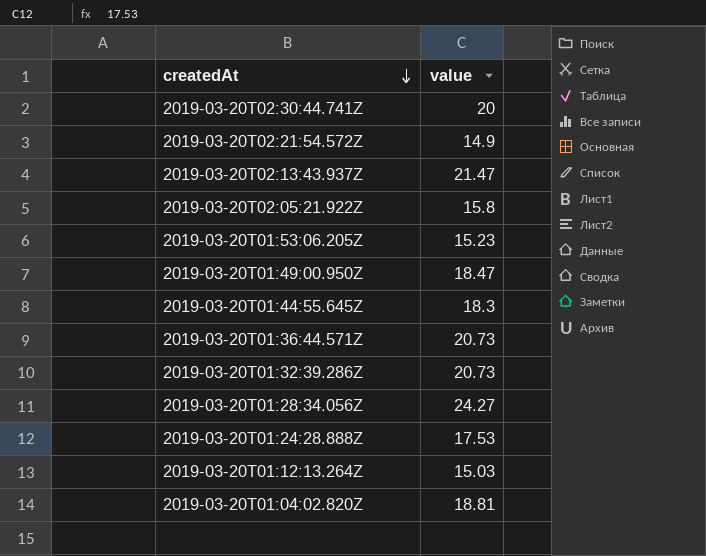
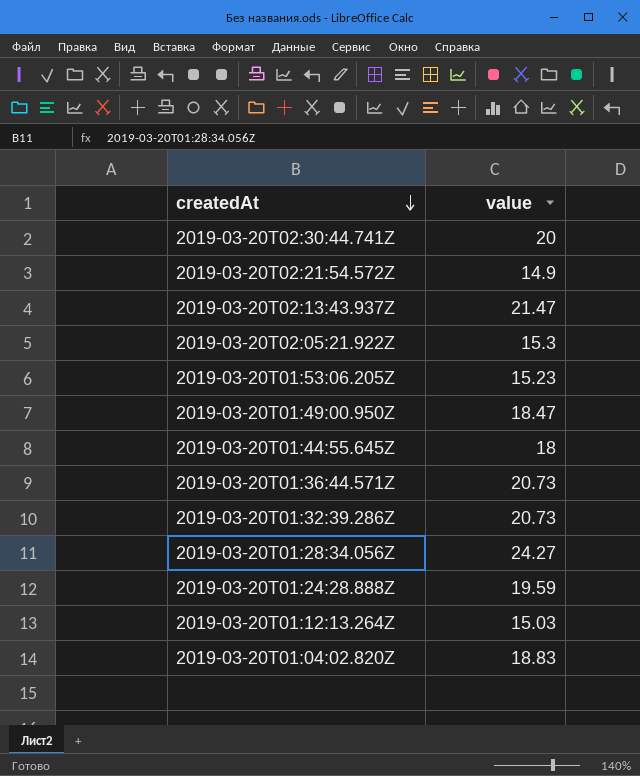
2019-03-20T02:05:21.922Z | value: 15.8 -> 15.3
2019-03-20T01:44:55.645Z | value: 18.3 -> 18
2019-03-20T01:24:28.888Z | value: 17.53 -> 19.59
2019-03-20T01:04:02.820Z | value: 18.81 -> 18.83

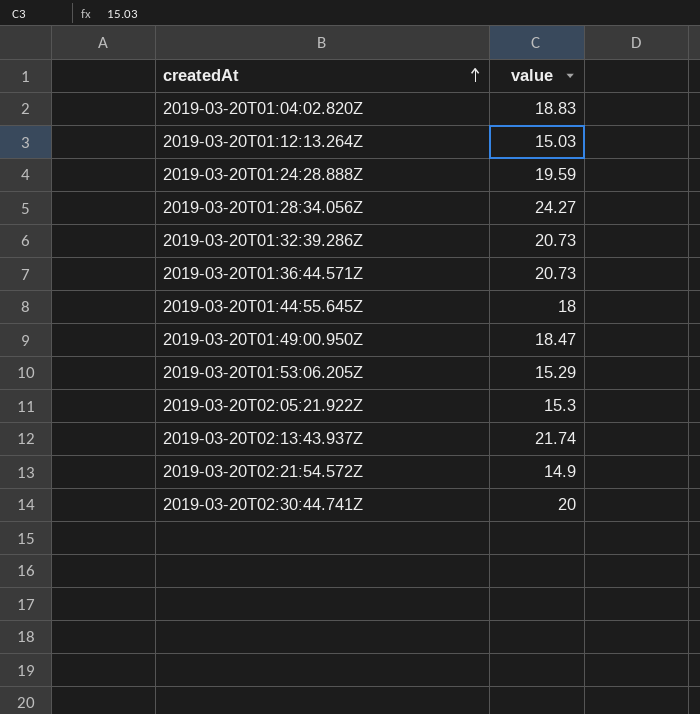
row order: createdAt descending -> createdAt ascending
2019-03-20T01:53:06.205Z | value: 15.23 -> 15.29
2019-03-20T02:13:43.937Z | value: 21.47 -> 21.74

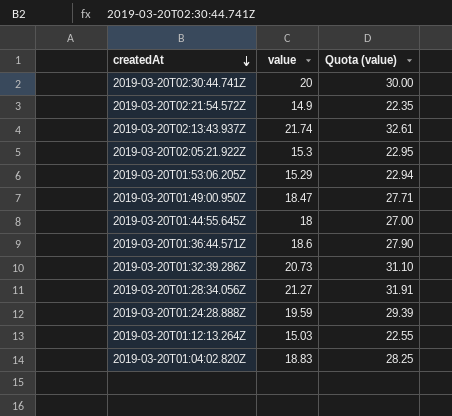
row order: createdAt ascending -> createdAt descending
column Quota (value) | formula: none -> [value] * 1.5
2019-03-20T01:36:44.571Z | value: 20.73 -> 18.6
2019-03-20T01:28:34.056Z | value: 24.27 -> 21.27

